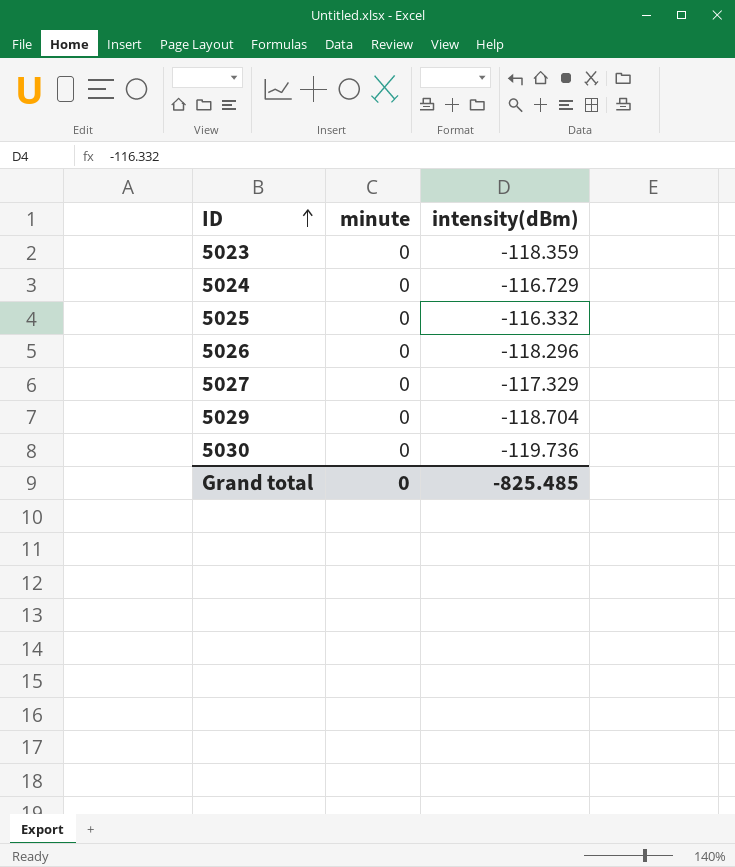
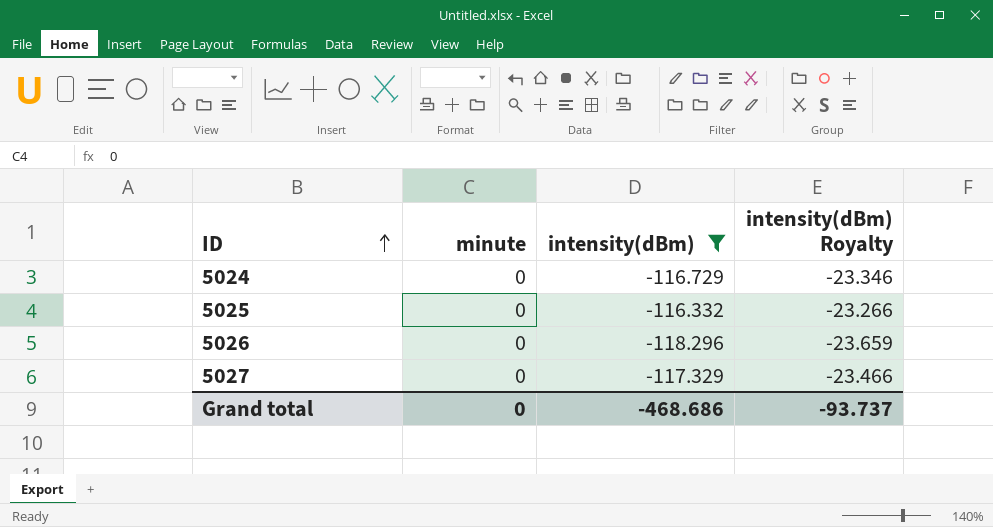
filter: none -> intensity(dBm) >= -118.296
column intensity(dBm) Royalty | formula: none -> [intensity(dBm)] * 0.2
Grand total | intensity(dBm): -825.485 -> -468.686

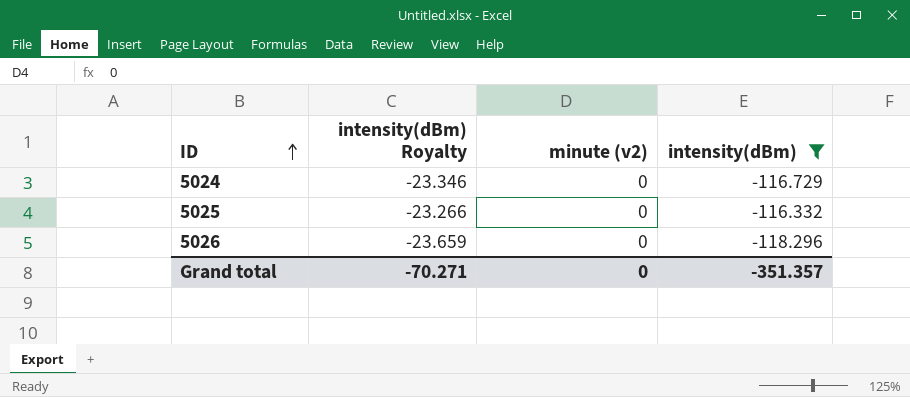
column intensity(dBm) Royalty | position: 4 -> 2
column name: minute -> minute (v2)
row 5027: 0 | -117.329 | -23.466 -> none
Grand total | intensity(dBm) Royalty: -93.737 -> -70.271
Grand total | intensity(dBm): -468.686 -> -351.357

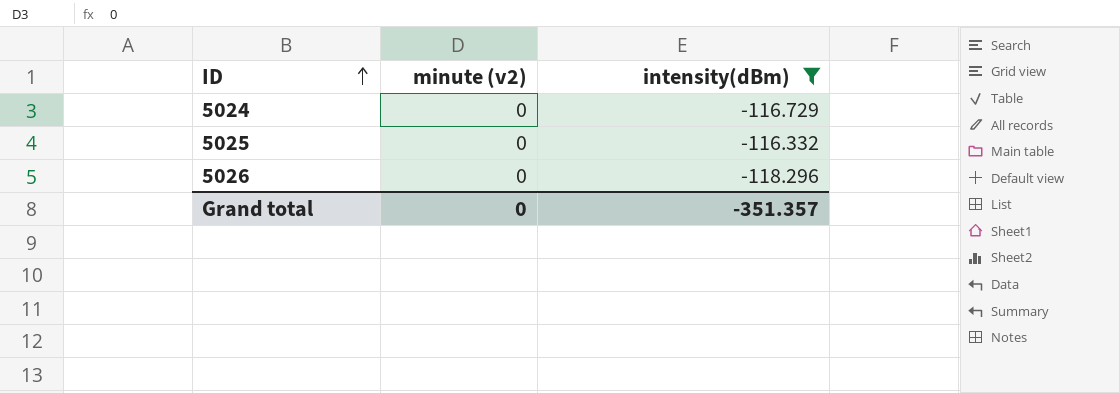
column intensity(dBm) Royalty | formula: [intensity(dBm)] * 0.2 -> none

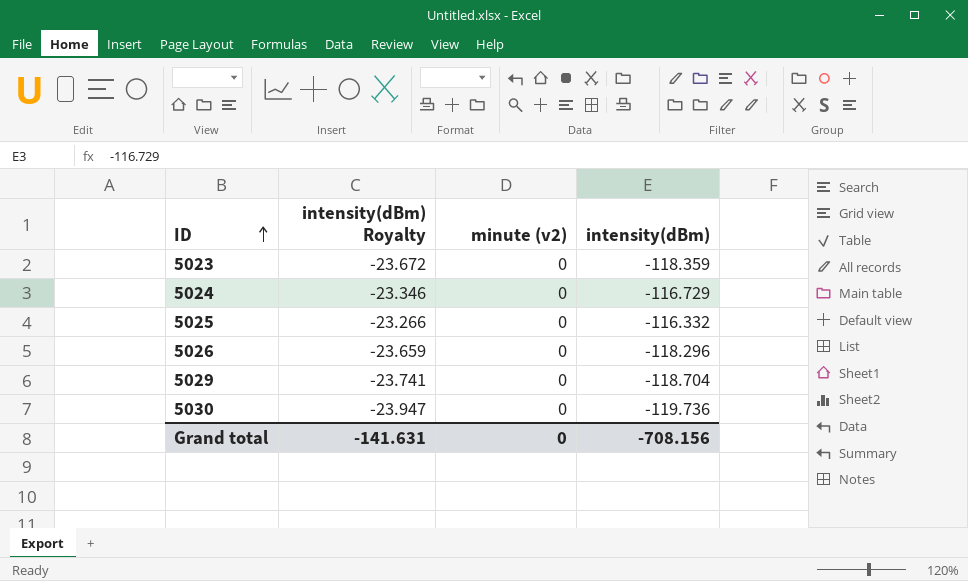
filter: intensity(dBm) >= -118.296 -> none
column intensity(dBm) Royalty | formula: none -> [intensity(dBm)] * 0.2
Grand total | intensity(dBm): -351.357 -> -708.156

